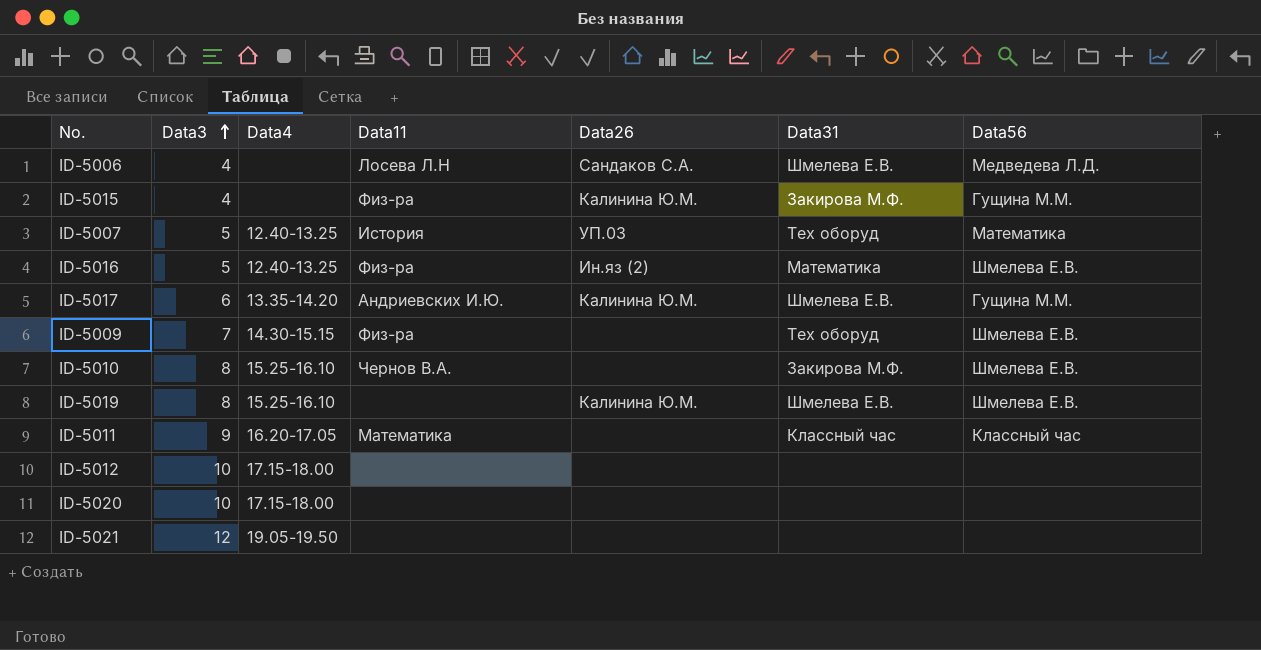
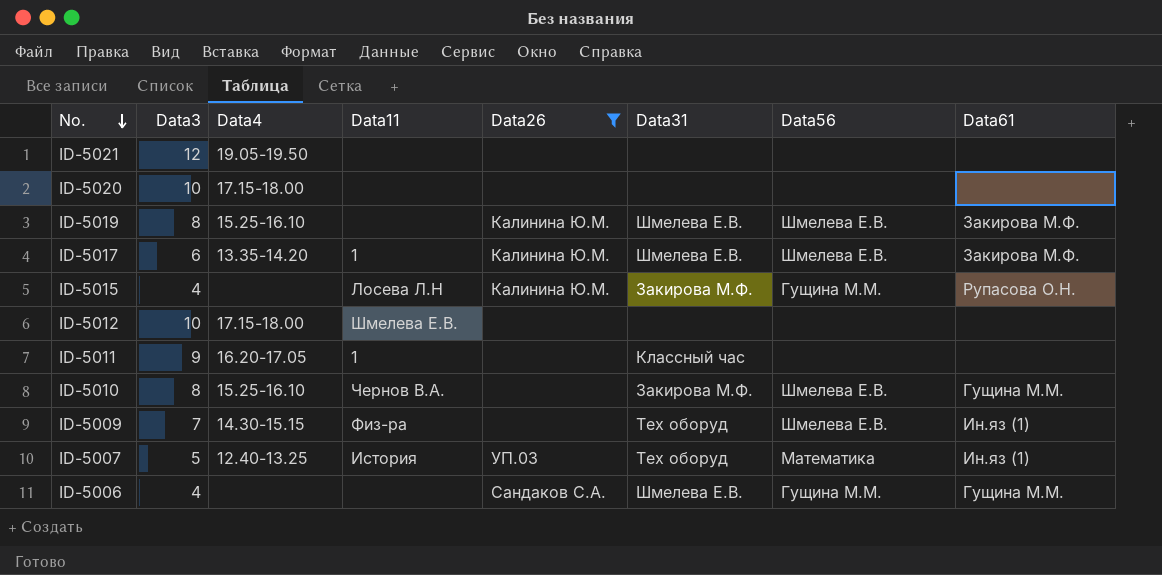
filter: none -> Data26 != Ин.яз (2)
row order: Data3 ascending -> No. descending
column Data61 | position: none -> 8
ID-5017 | Data11: Андриевских И.Ю. -> 1
ID-5017 | Data56: Гущина М.М. -> Шмелева Е.В.
ID-5015 | Data11: Физ-ра -> Лосева Л.Н
ID-5012 | Data11: none -> Шмелева Е.В.
ID-5011 | Data11: Математика -> 1
ID-5011 | Data56: Классный час -> none
ID-5006 | Data11: Лосева Л.Н -> none
ID-5006 | Data56: Медведева Л.Д. -> Гущина М.М.

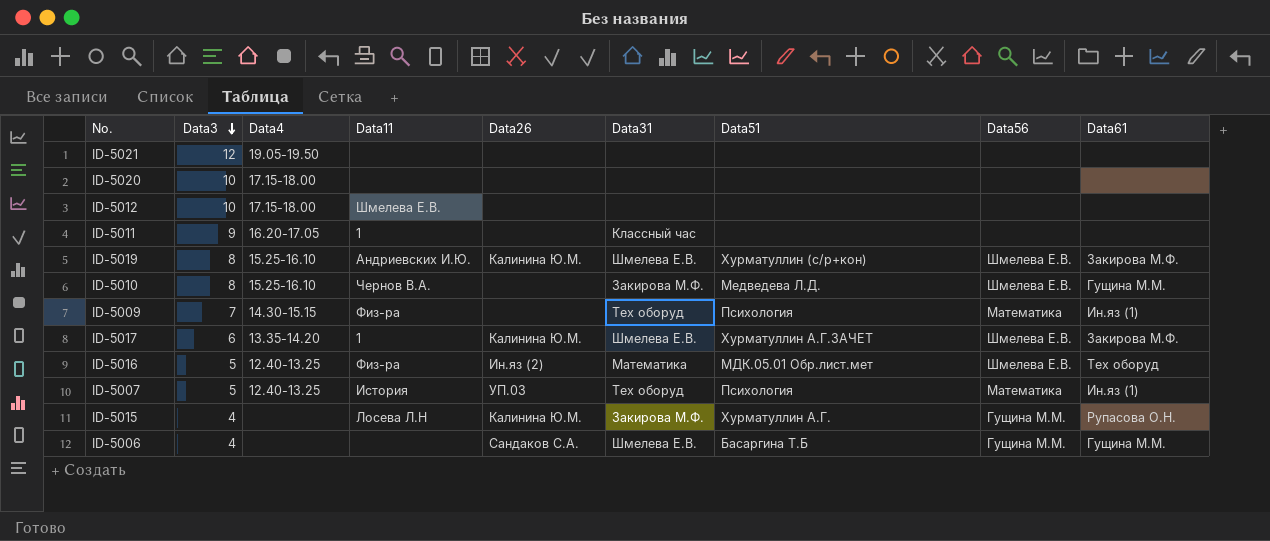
filter: Data26 != Ин.яз (2) -> none
row order: No. descending -> Data3 descending
column Data51 | position: none -> 7
ID-5019 | Data11: none -> Андриевских И.Ю.
ID-5009 | Data56: Шмелева Е.В. -> Математика

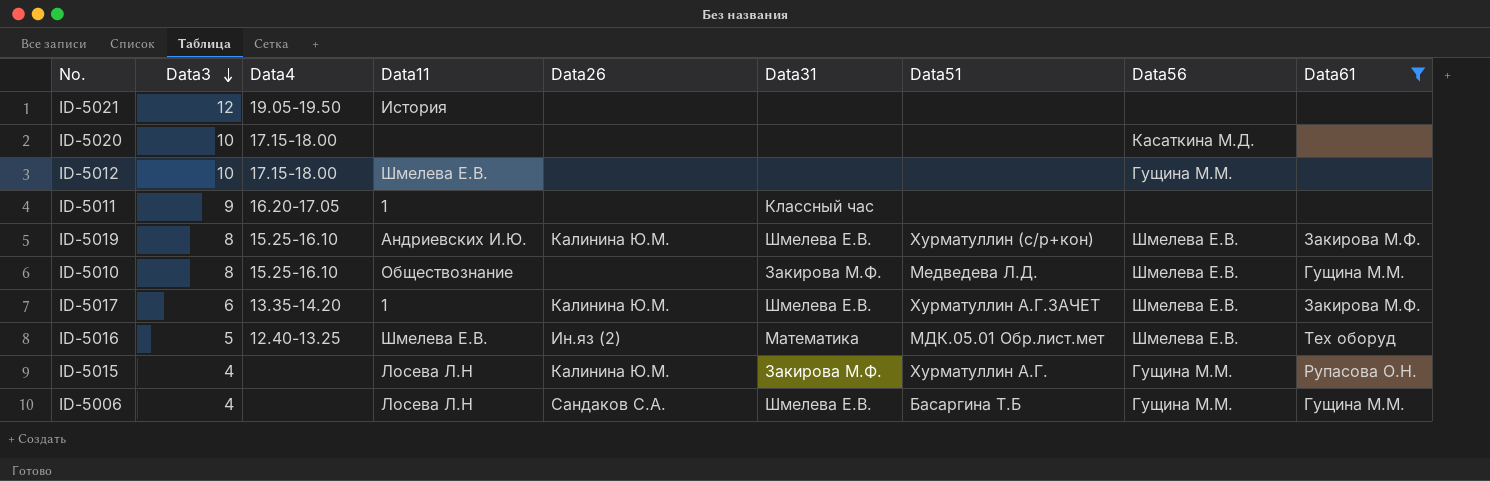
filter: none -> Data61 != Ин.яз (1)
ID-5021 | Data11: none -> История
ID-5020 | Data56: none -> Касаткина М.Д.
ID-5012 | Data56: none -> Гущина М.М.
ID-5010 | Data11: Чернов В.А. -> Обществознание
ID-5016 | Data11: Физ-ра -> Шмелева Е.В.
ID-5006 | Data11: none -> Лосева Л.Н

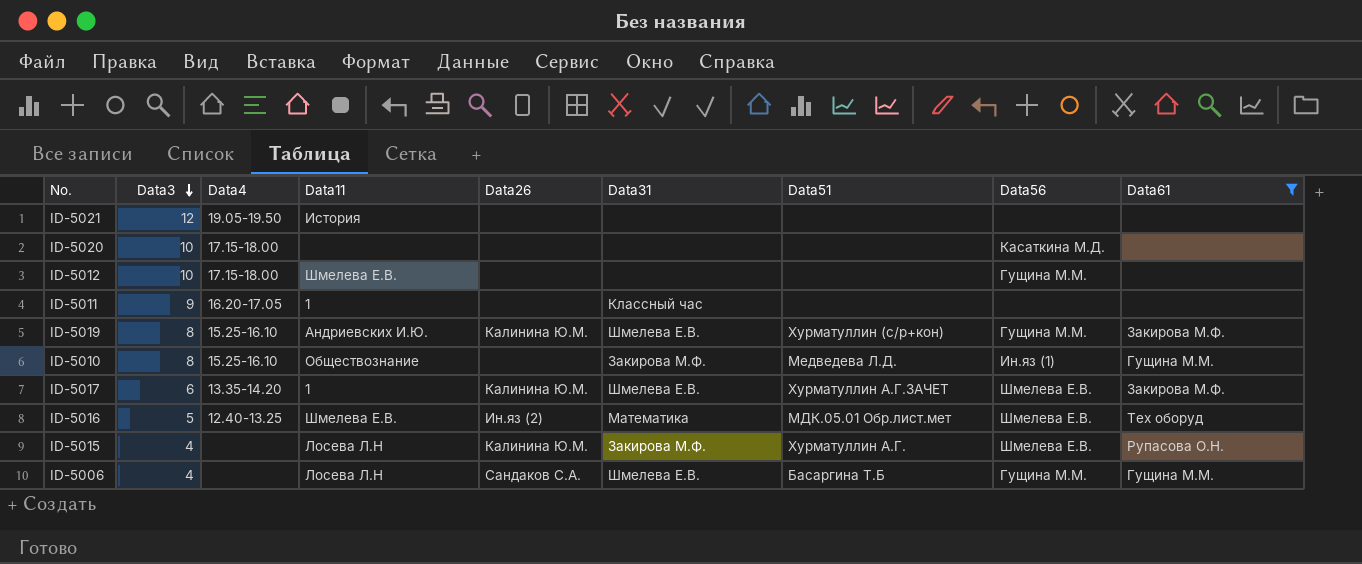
ID-5019 | Data56: Шмелева Е.В. -> Гущина М.М.
ID-5010 | Data56: Шмелева Е.В. -> Ин.яз (1)
ID-5015 | Data56: Гущина М.М. -> Шмелева Е.В.

